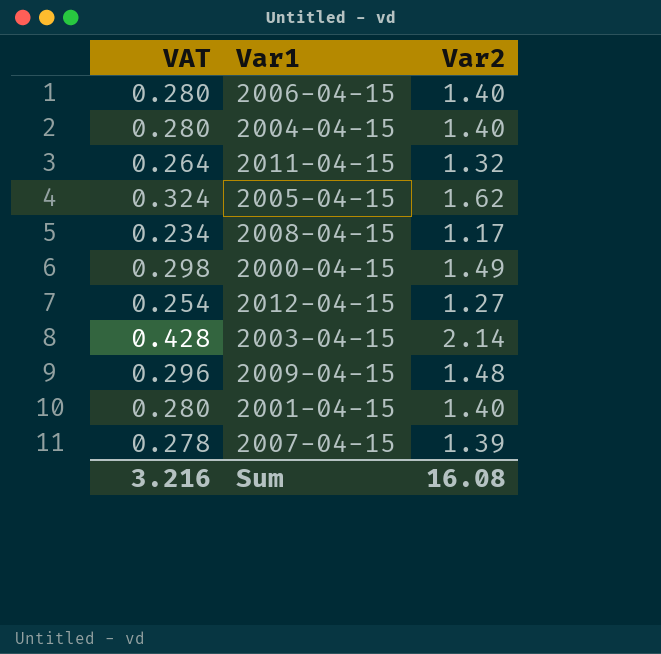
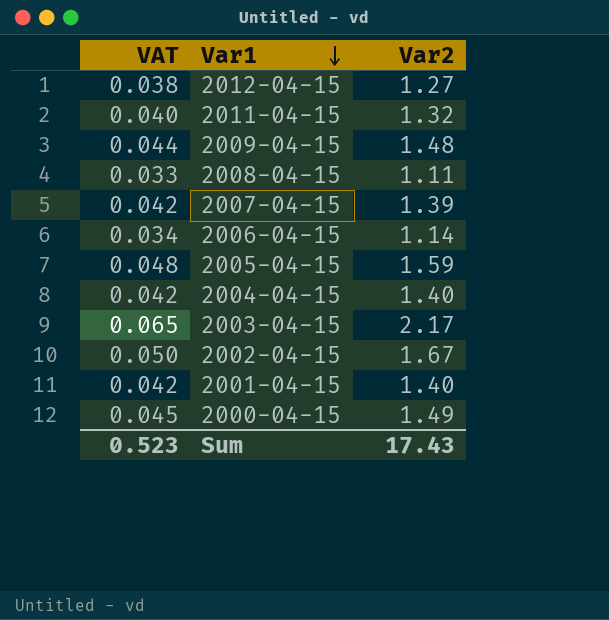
row order: none -> Var1 descending
column VAT | formula: [Var2] * 0.2 -> [Var2] * 0.03
2008-04-15 | Var2: 1.17 -> 1.11
2006-04-15 | Var2: 1.40 -> 1.14
2005-04-15 | Var2: 1.62 -> 1.59
2003-04-15 | Var2: 2.14 -> 2.17
row 2002-04-15: none -> 0.050 | 1.67
Sum | VAT: 3.216 -> 0.523
Sum | Var2: 16.08 -> 17.43

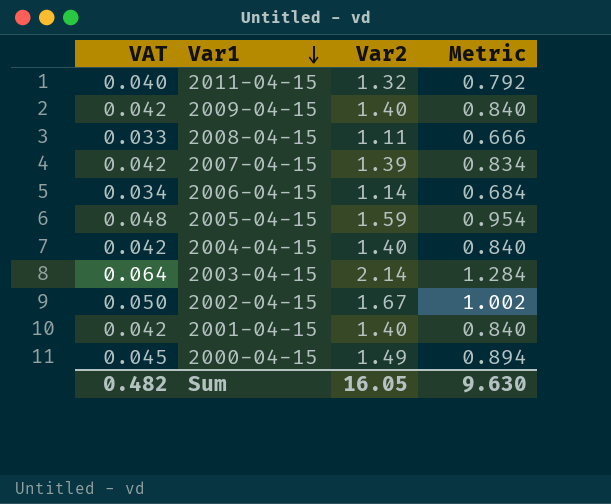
column Metric | formula: none -> [Var2] * 0.6
row 2012-04-15: 0.038 | 1.27 -> none
2009-04-15 | VAT: 0.044 -> 0.042
2009-04-15 | Var2: 1.48 -> 1.40
2003-04-15 | VAT: 0.065 -> 0.064
2003-04-15 | Var2: 2.17 -> 2.14
Sum | VAT: 0.523 -> 0.482
Sum | Var2: 17.43 -> 16.05

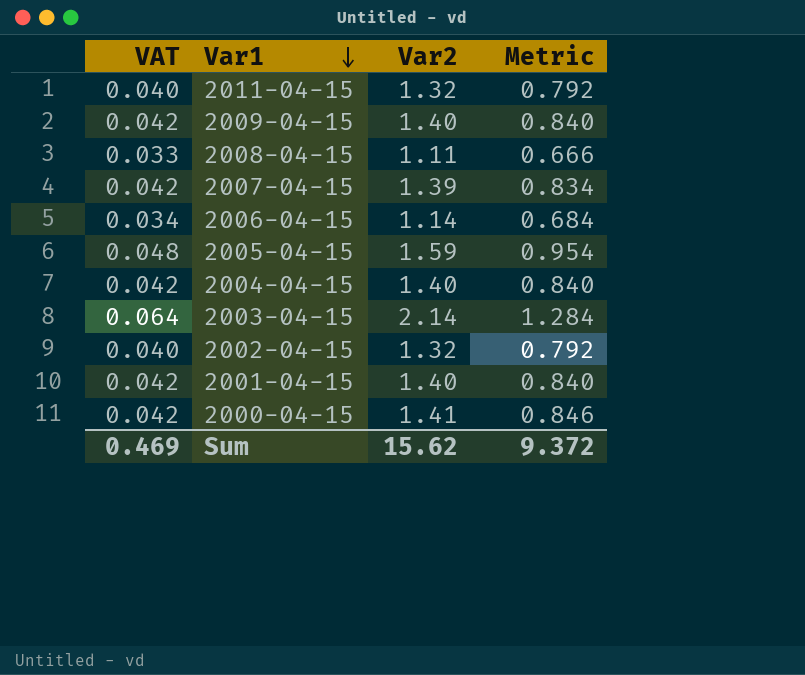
2002-04-15 | VAT: 0.050 -> 0.040
2002-04-15 | Var2: 1.67 -> 1.32
2002-04-15 | Metric: 1.002 -> 0.792
2000-04-15 | VAT: 0.045 -> 0.042
2000-04-15 | Var2: 1.49 -> 1.41
2000-04-15 | Metric: 0.894 -> 0.846
Sum | VAT: 0.482 -> 0.469
Sum | Var2: 16.05 -> 15.62
Sum | Metric: 9.630 -> 9.372

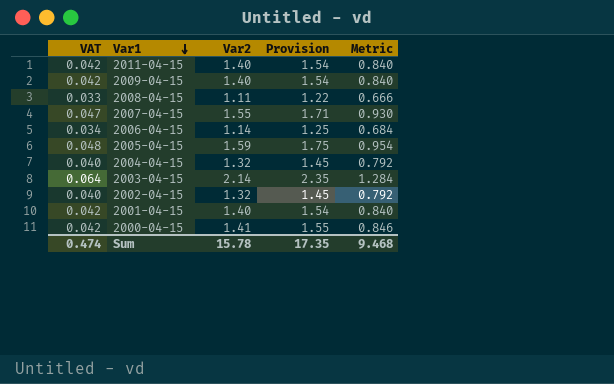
column Provision | formula: none -> [Var2] * 1.1
2011-04-15 | VAT: 0.040 -> 0.042
2011-04-15 | Var2: 1.32 -> 1.40
2011-04-15 | Metric: 0.792 -> 0.840
2007-04-15 | VAT: 0.042 -> 0.047
2007-04-15 | Var2: 1.39 -> 1.55
2007-04-15 | Metric: 0.834 -> 0.930
2004-04-15 | VAT: 0.042 -> 0.040
2004-04-15 | Var2: 1.40 -> 1.32
2004-04-15 | Metric: 0.840 -> 0.792
Sum | VAT: 0.469 -> 0.474
Sum | Var2: 15.62 -> 15.78
Sum | Metric: 9.372 -> 9.468

